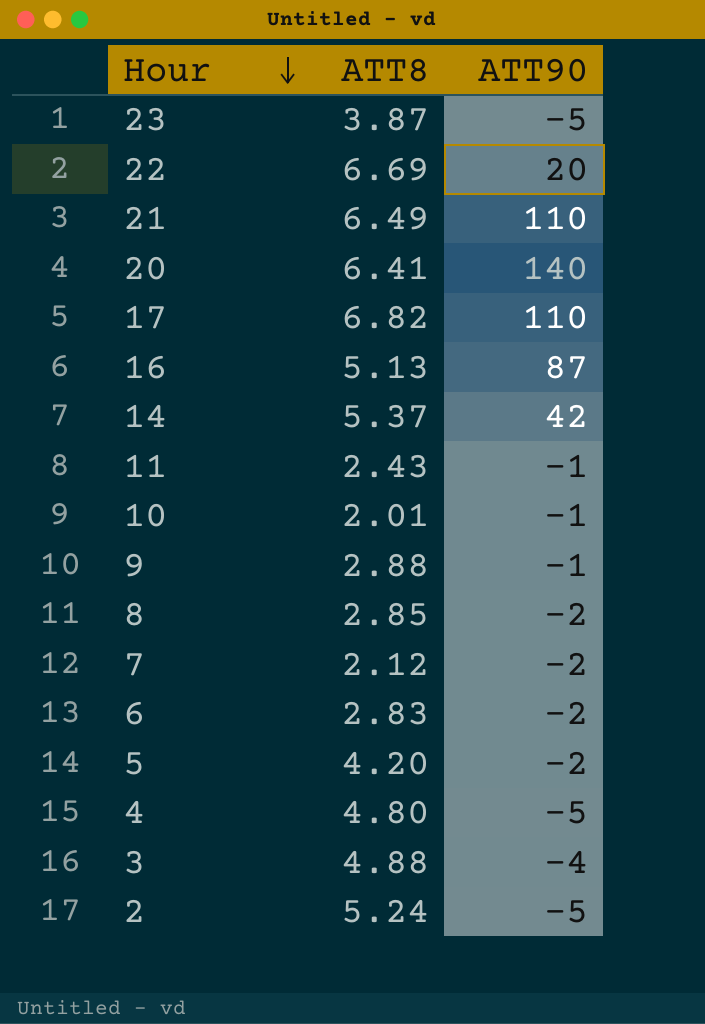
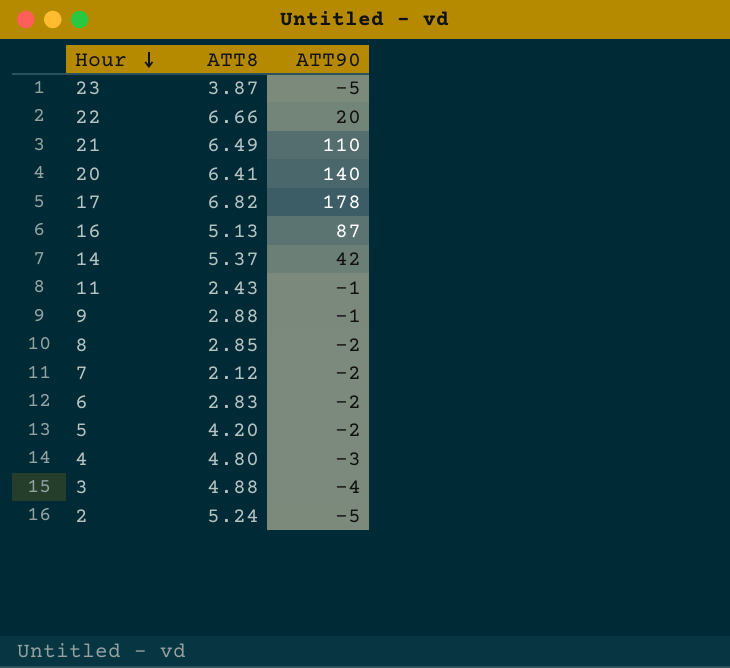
row 10: 2.01 | -1 -> none
22 | ATT8: 6.69 -> 6.66
17 | ATT90: 110 -> 178
4 | ATT90: -5 -> -3

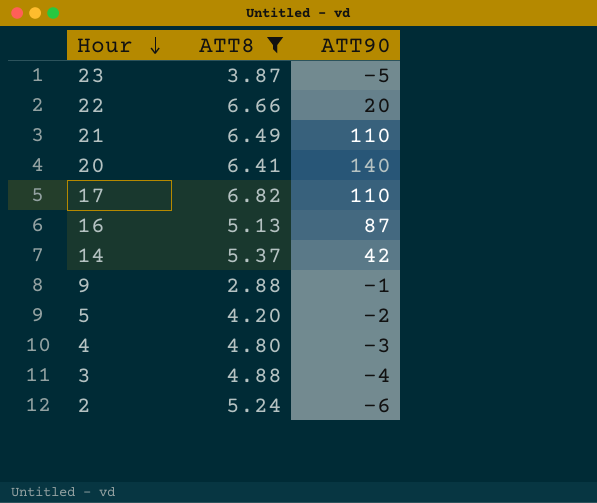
filter: none -> ATT8 >= 2.88
17 | ATT90: 178 -> 110
2 | ATT90: -5 -> -6

